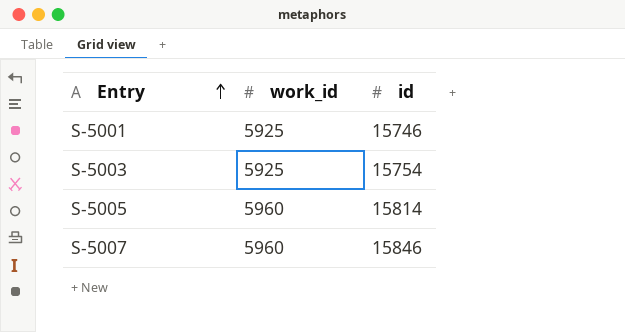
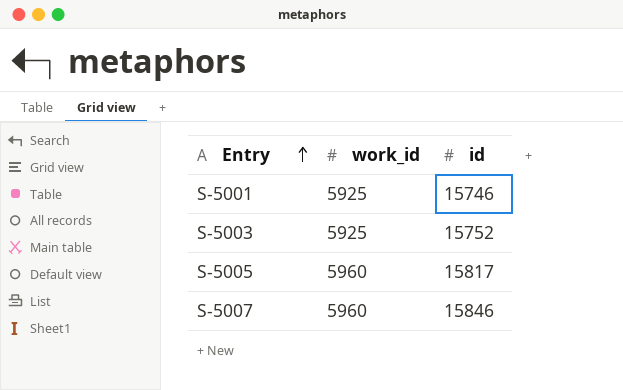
S-5003 | id: 15754 -> 15752
S-5005 | id: 15814 -> 15817

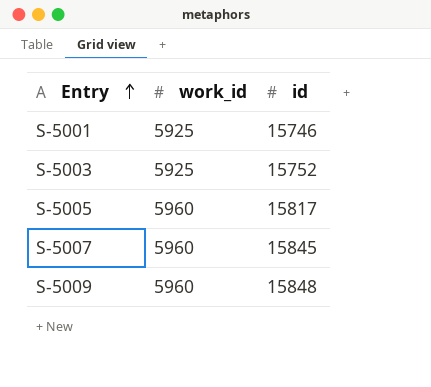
S-5007 | id: 15846 -> 15845
row S-5009: none -> 5960 | 15848

